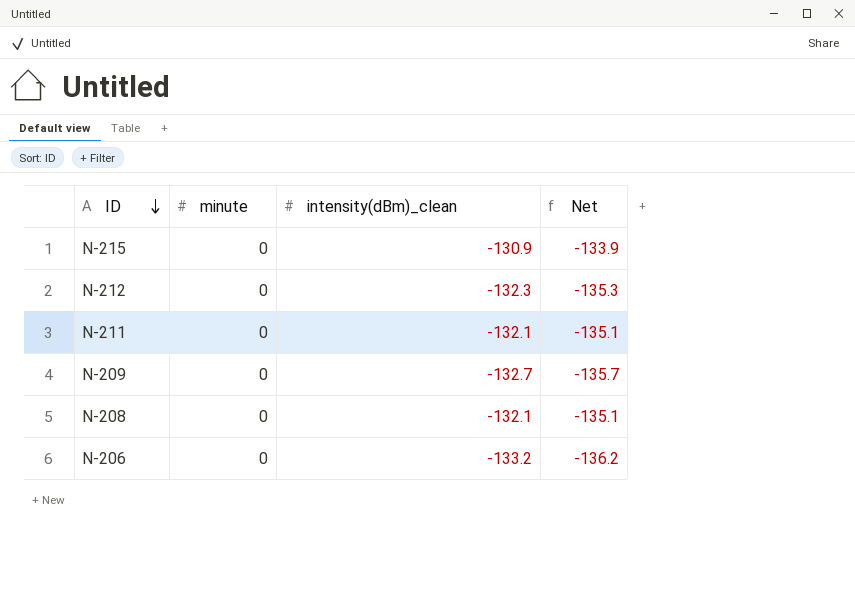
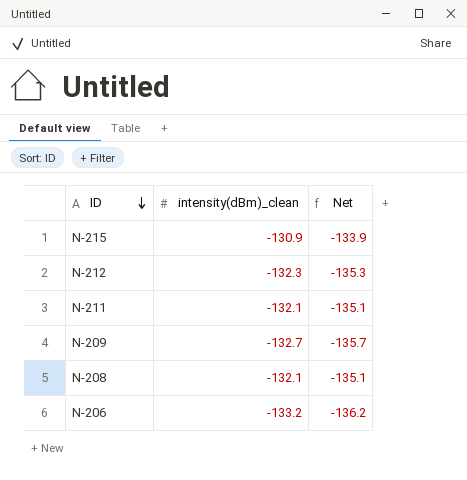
column minute | position: 2 -> none

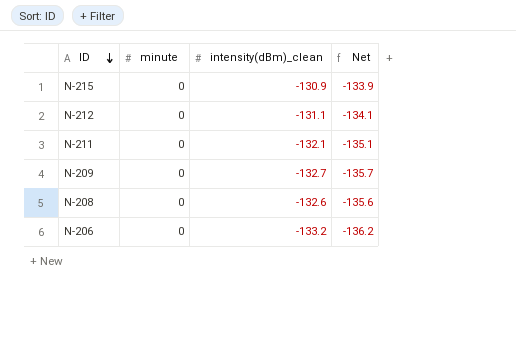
column minute | position: none -> 2
N-212 | intensity(dBm)_clean: -132.3 -> -131.1
N-212 | Net: -135.3 -> -134.1
N-208 | intensity(dBm)_clean: -132.1 -> -132.6
N-208 | Net: -135.1 -> -135.6

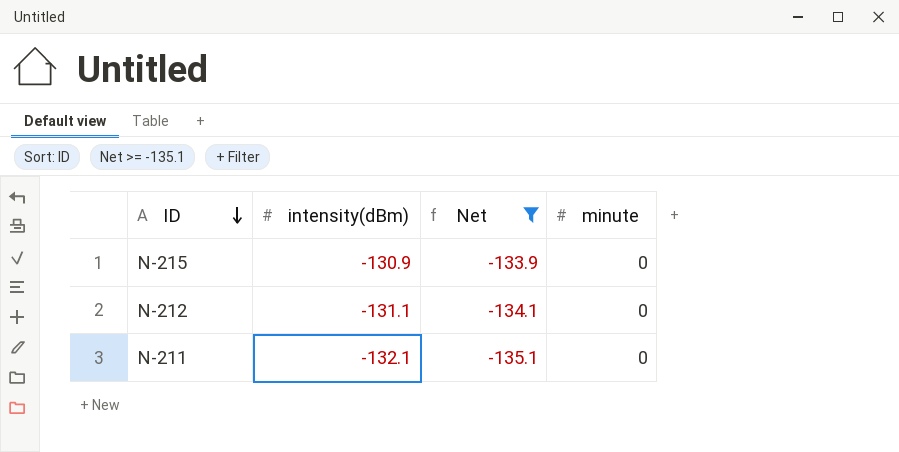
filter: none -> Net >= -135.1
column name: intensity(dBm)_clean -> intensity(dBm)
column minute | position: 2 -> 4

